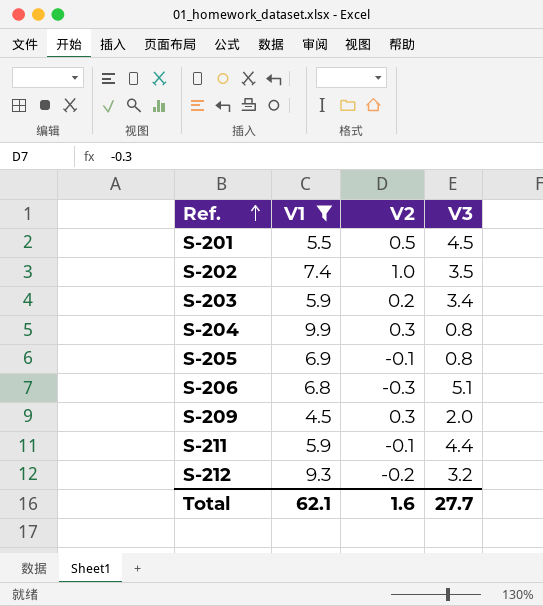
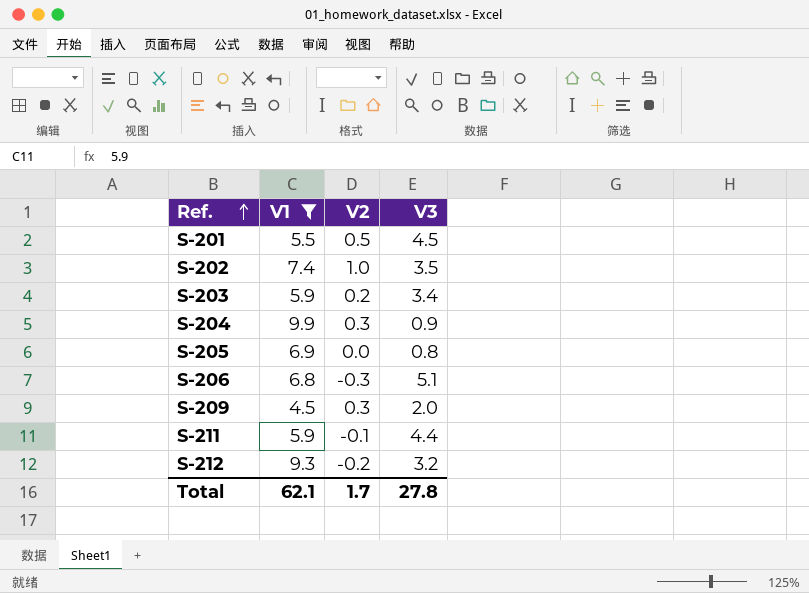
S-204 | V3: 0.8 -> 0.9
S-205 | V2: -0.1 -> 0.0
Total | V2: 1.6 -> 1.7
Total | V3: 27.7 -> 27.8

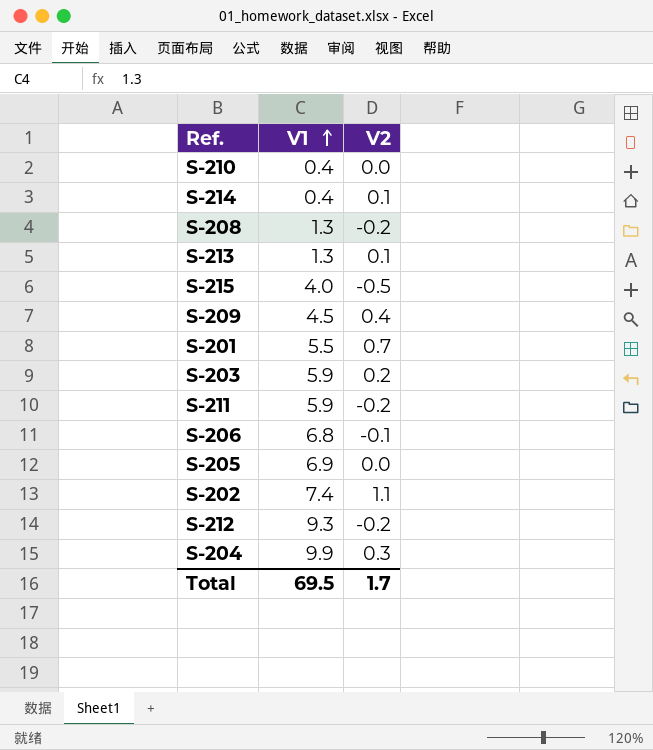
filter: V1 >= 4.5 -> none
row order: Ref. ascending -> V1 ascending
column V3 | position: 4 -> none
S-209 | V2: 0.3 -> 0.4
S-201 | V2: 0.5 -> 0.7
S-211 | V2: -0.1 -> -0.2
S-206 | V2: -0.3 -> -0.1
S-202 | V2: 1.0 -> 1.1
Total | V1: 62.1 -> 69.5

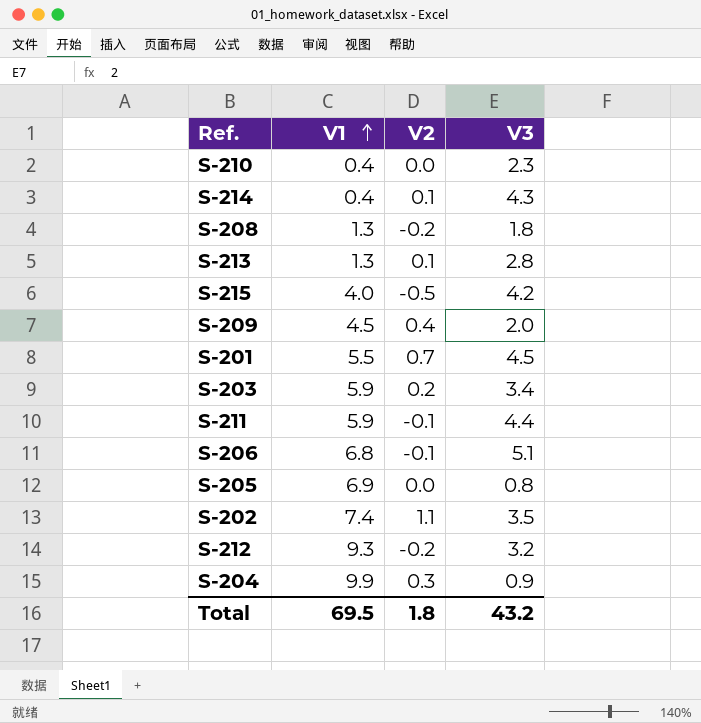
column V3 | position: none -> 4
S-211 | V2: -0.2 -> -0.1
Total | V2: 1.7 -> 1.8

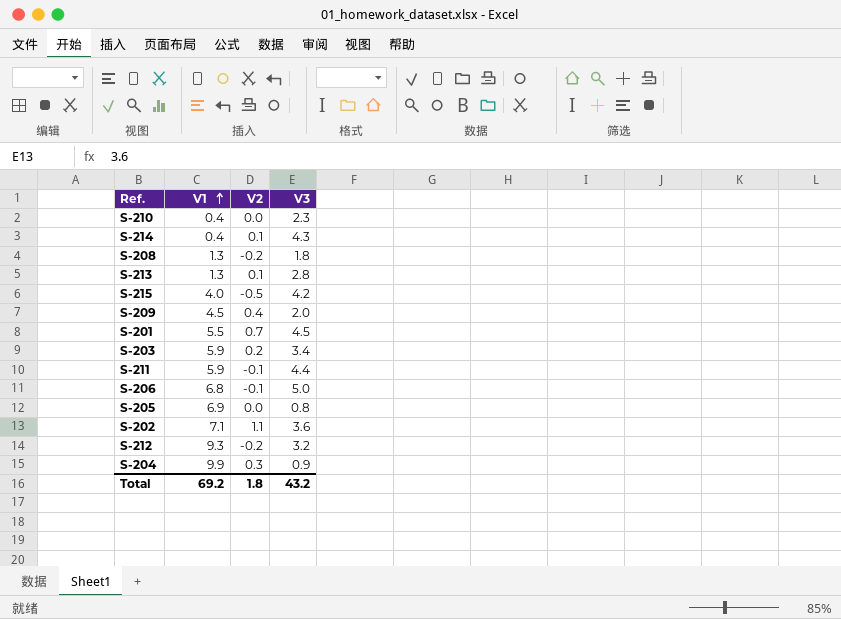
S-206 | V3: 5.1 -> 5.0
S-202 | V1: 7.4 -> 7.1
S-202 | V3: 3.5 -> 3.6
Total | V1: 69.5 -> 69.2

